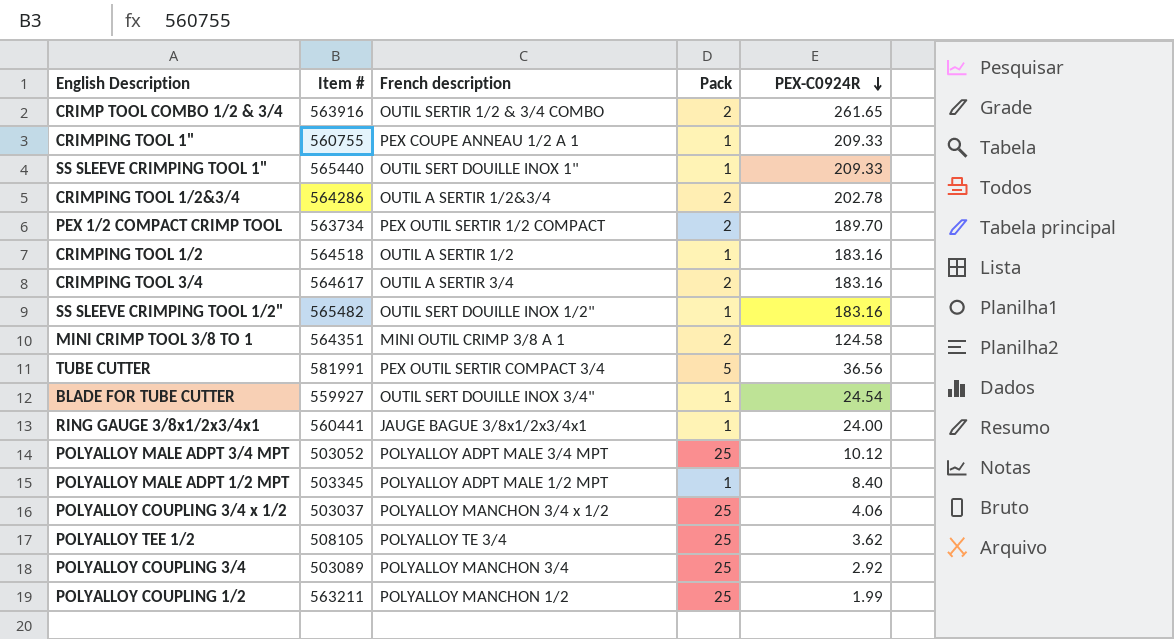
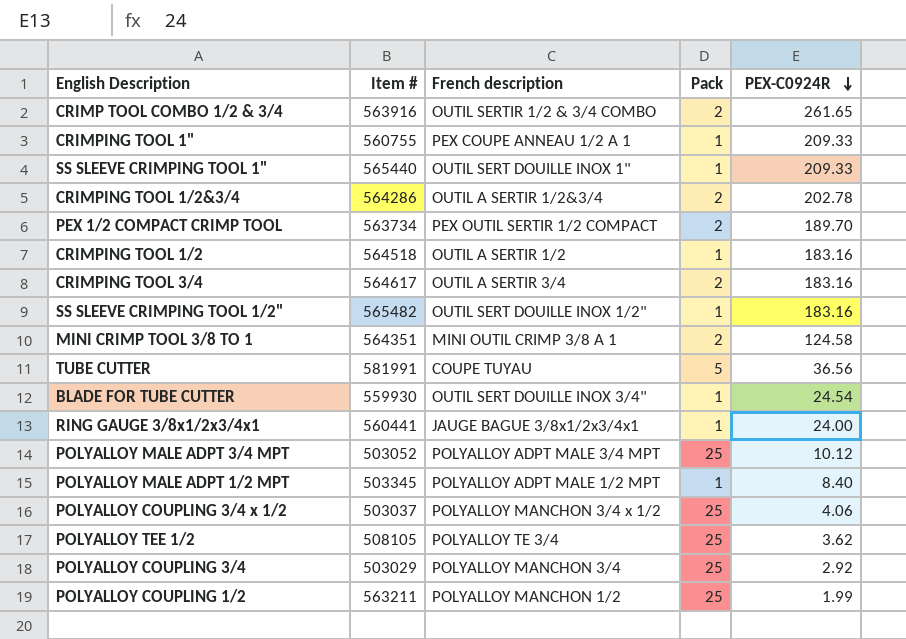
TUBE CUTTER | French description: PEX OUTIL SERTIR COMPACT 3/4 -> COUPE TUYAU
BLADE FOR TUBE CUTTER | Item #: 559927 -> 559930
POLYALLOY COUPLING 3/4 | Item #: 503089 -> 503029

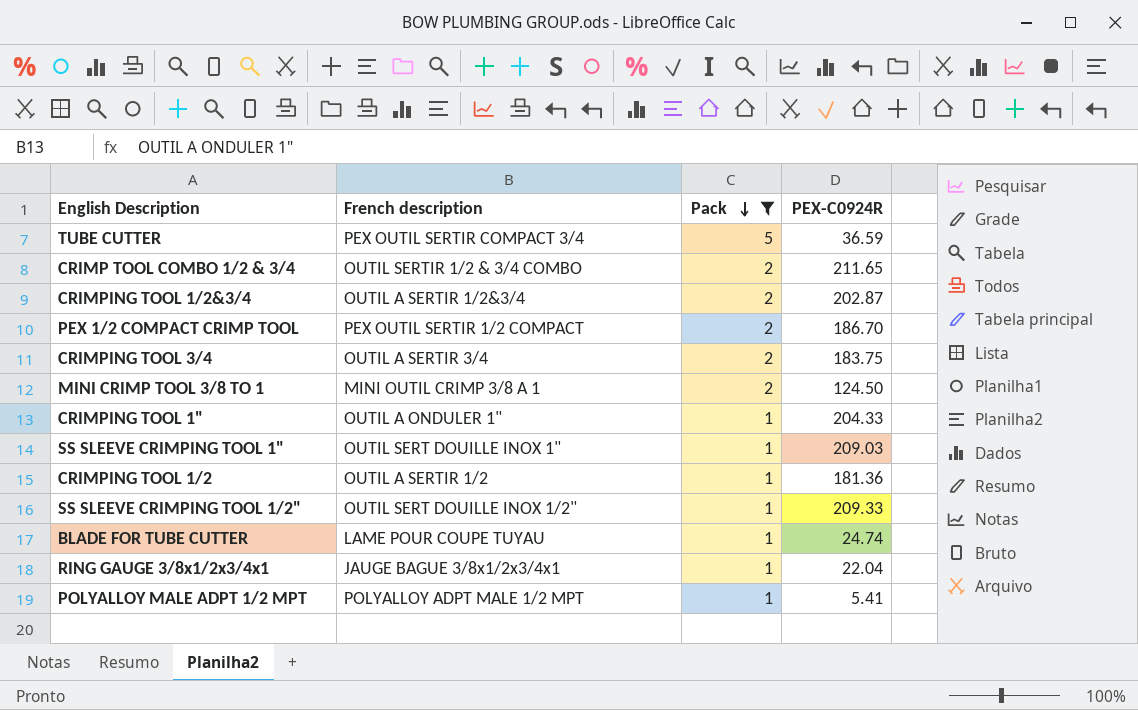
filter: none -> Pack != 25
row order: PEX-C0924R descending -> Pack descending
column Item # | position: 2 -> none
TUBE CUTTER | French description: COUPE TUYAU -> PEX OUTIL SERTIR COMPACT 3/4
TUBE CUTTER | PEX-C0924R: 36.56 -> 36.59
CRIMP TOOL COMBO 1/2 & 3/4 | PEX-C0924R: 261.65 -> 211.65
CRIMPING TOOL 1/2&3/4 | PEX-C0924R: 202.78 -> 202.87
PEX 1/2 COMPACT CRIMP TOOL | PEX-C0924R: 189.70 -> 186.70
CRIMPING TOOL 3/4 | PEX-C0924R: 183.16 -> 183.75
MINI CRIMP TOOL 3/8 TO 1 | PEX-C0924R: 124.58 -> 124.50
CRIMPING TOOL 1" | French description: PEX COUPE ANNEAU 1/2 A 1 -> OUTIL A ONDULER 1"
CRIMPING TOOL 1" | PEX-C0924R: 209.33 -> 204.33
SS SLEEVE CRIMPING TOOL 1" | PEX-C0924R: 209.33 -> 209.03
CRIMPING TOOL 1/2 | PEX-C0924R: 183.16 -> 181.36
SS SLEEVE CRIMPING TOOL 1/2" | PEX-C0924R: 183.16 -> 209.33
BLADE FOR TUBE CUTTER | French description: OUTIL SERT DOUILLE INOX 3/4" -> LAME POUR COUPE TUYAU
BLADE FOR TUBE CUTTER | PEX-C0924R: 24.54 -> 24.74
RING GAUGE 3/8x1/2x3/4x1 | PEX-C0924R: 24.00 -> 22.04
POLYALLOY MALE ADPT 1/2 MPT | PEX-C0924R: 8.40 -> 5.41

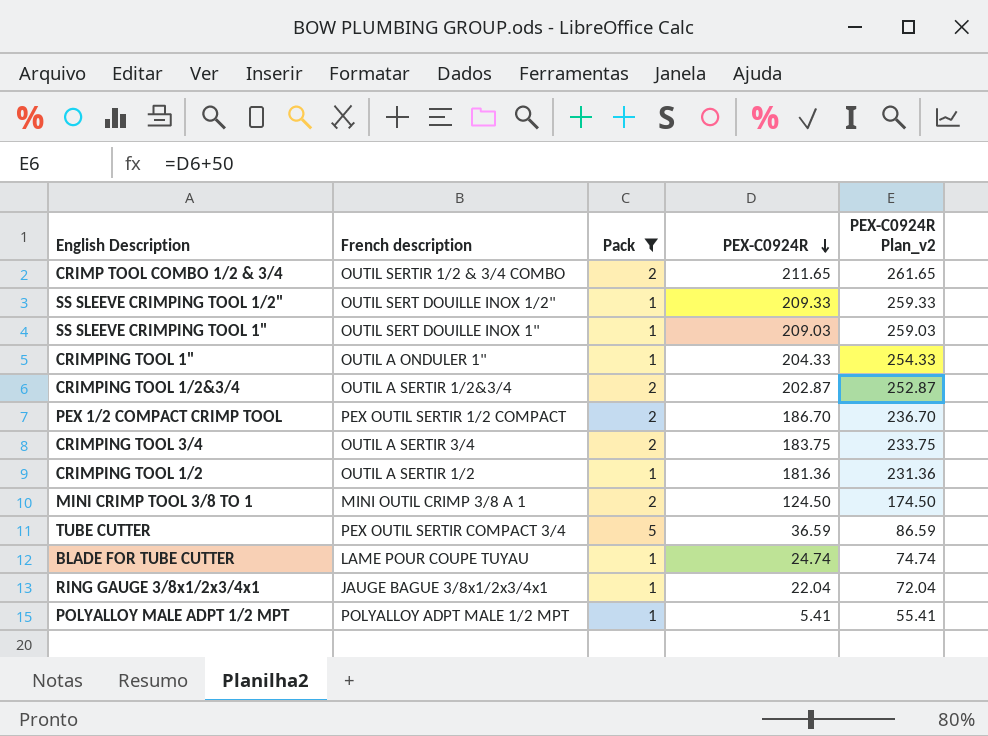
row order: Pack descending -> PEX-C0924R descending
column PEX-C0924R Plan_v2 | formula: none -> [PEX-C0924R] + 50

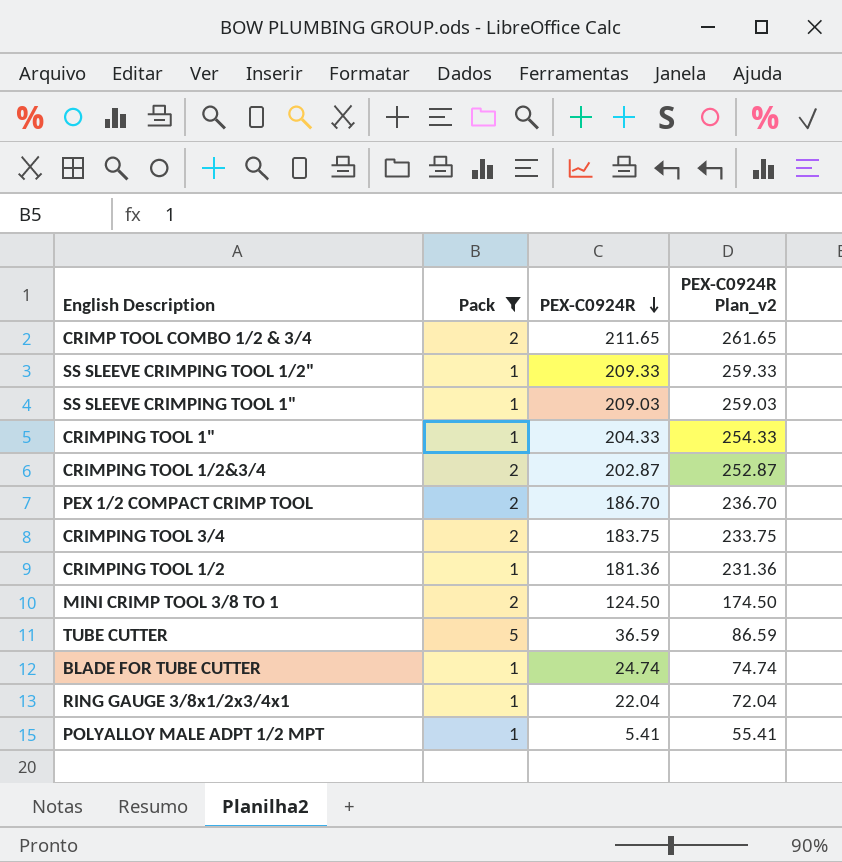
column French description | position: 2 -> none

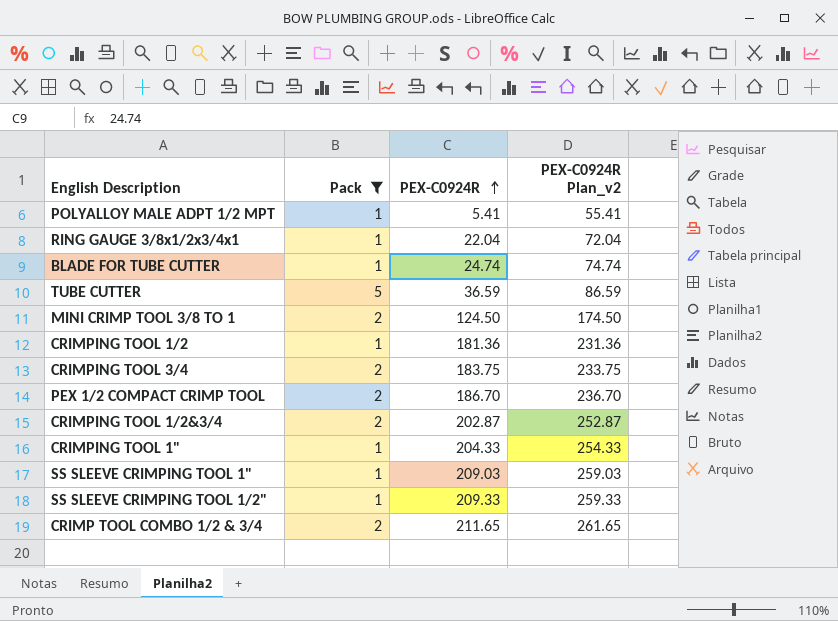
row order: PEX-C0924R descending -> PEX-C0924R ascending

